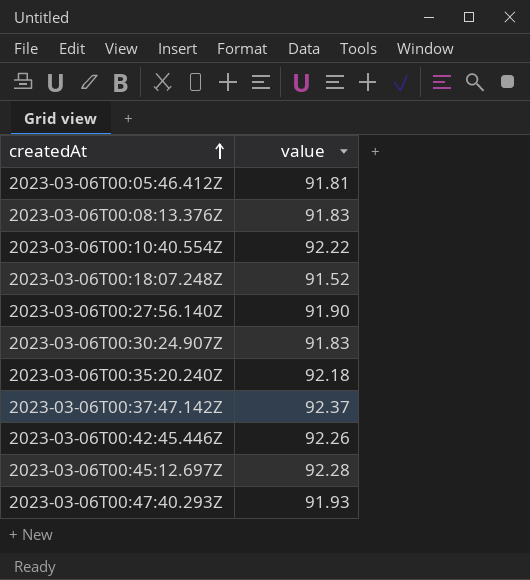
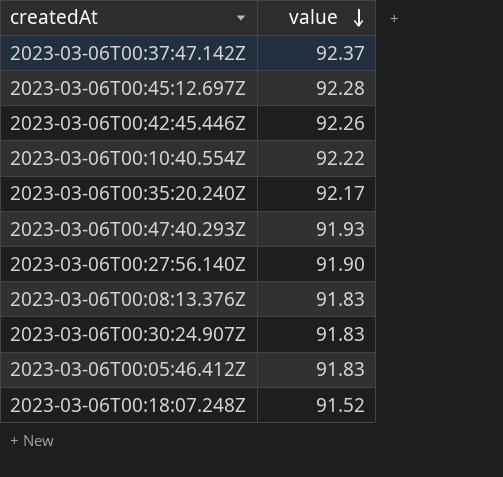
row order: createdAt ascending -> value descending
2023-03-06T00:35:20.240Z | value: 92.18 -> 92.17
2023-03-06T00:05:46.412Z | value: 91.81 -> 91.83

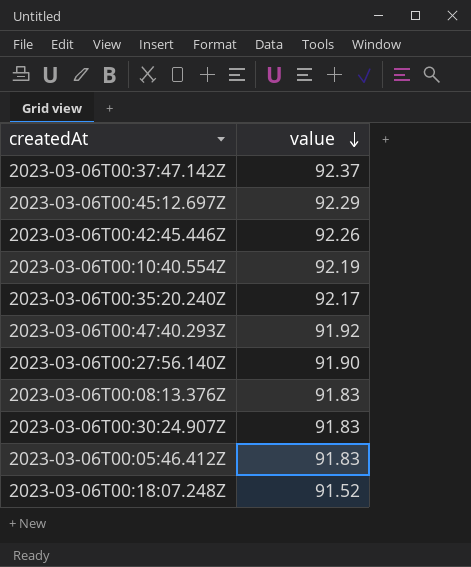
2023-03-06T00:45:12.697Z | value: 92.28 -> 92.29
2023-03-06T00:10:40.554Z | value: 92.22 -> 92.19
2023-03-06T00:47:40.293Z | value: 91.93 -> 91.92

